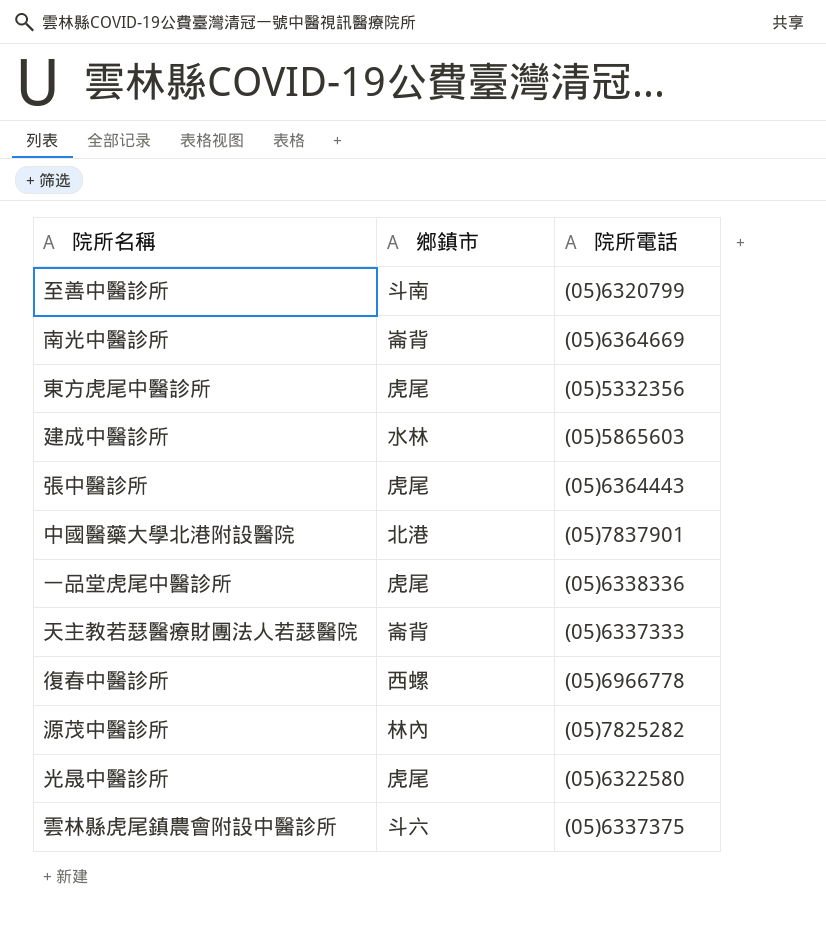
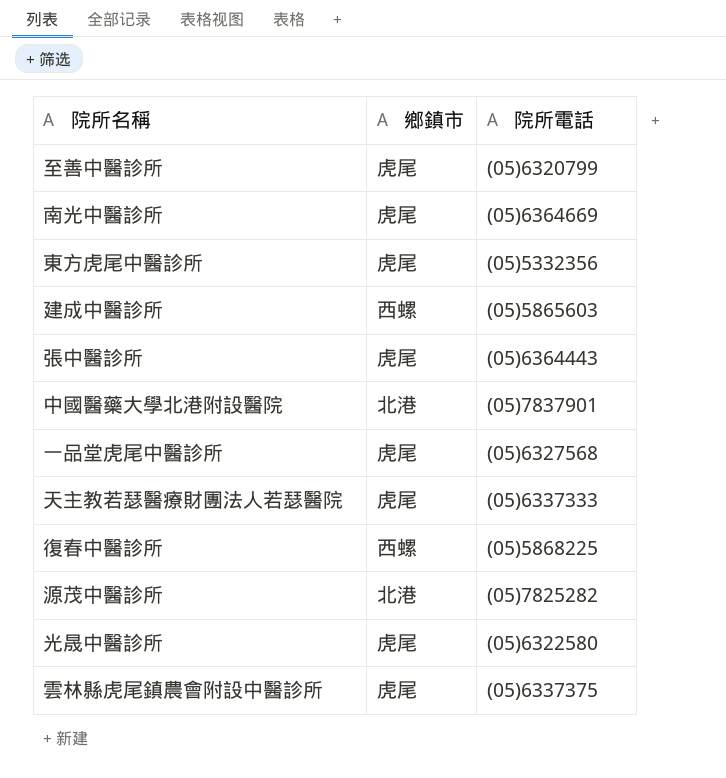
至善中醫診所 | 鄉鎮市: 斗南 -> 虎尾
南光中醫診所 | 鄉鎮市: 崙背 -> 虎尾
建成中醫診所 | 鄉鎮市: 水林 -> 西螺
一品堂虎尾中醫診所 | 院所電話: (05)6338336 -> (05)6327568
天主教若瑟醫療財團法人若瑟醫院 | 鄉鎮市: 崙背 -> 虎尾
復春中醫診所 | 院所電話: (05)6966778 -> (05)5868225
源茂中醫診所 | 鄉鎮市: 林內 -> 北港
雲林縣虎尾鎮農會附設中醫診所 | 鄉鎮市: 斗六 -> 虎尾

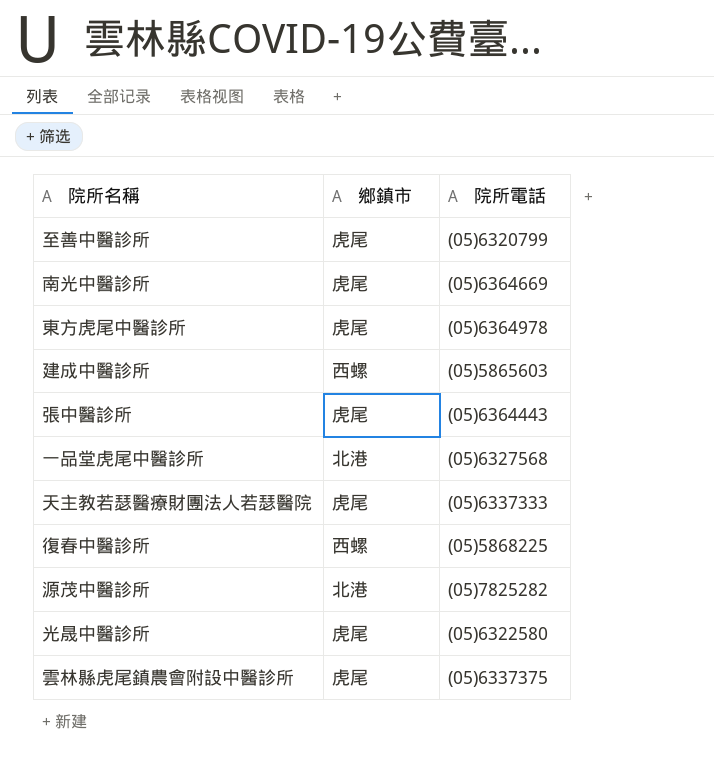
row 中國醫藥大學北港附設醫院: 北港 | (05)7837901 -> none
東方虎尾中醫診所 | 院所電話: (05)5332356 -> (05)6364978
一品堂虎尾中醫診所 | 鄉鎮市: 虎尾 -> 北港

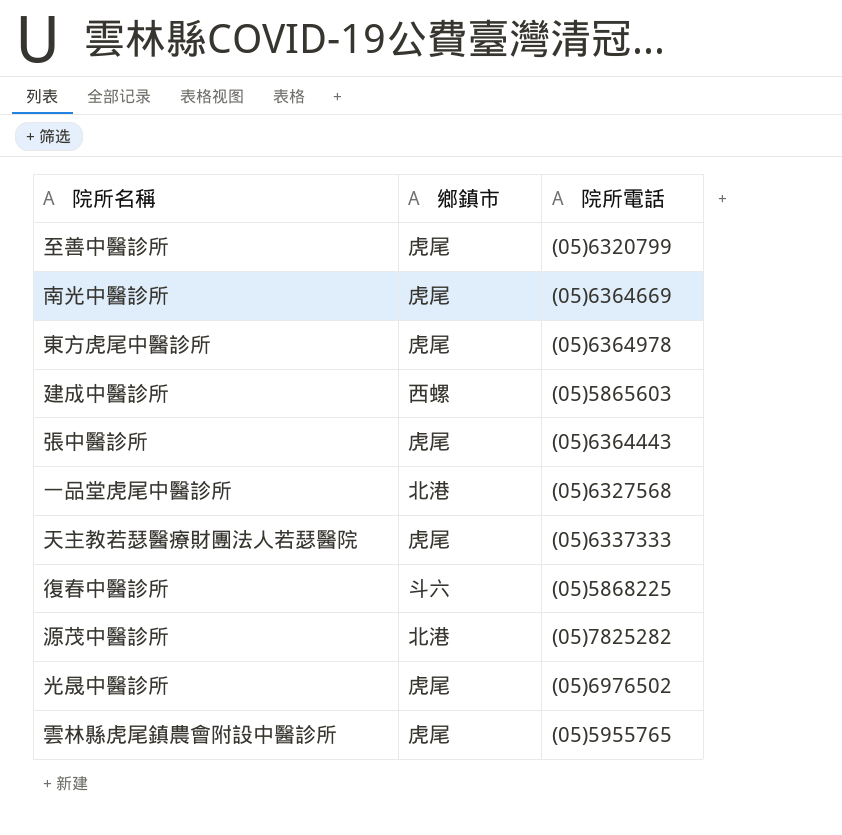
復春中醫診所 | 鄉鎮市: 西螺 -> 斗六
光晟中醫診所 | 院所電話: (05)6322580 -> (05)6976502
雲林縣虎尾鎮農會附設中醫診所 | 院所電話: (05)6337375 -> (05)5955765

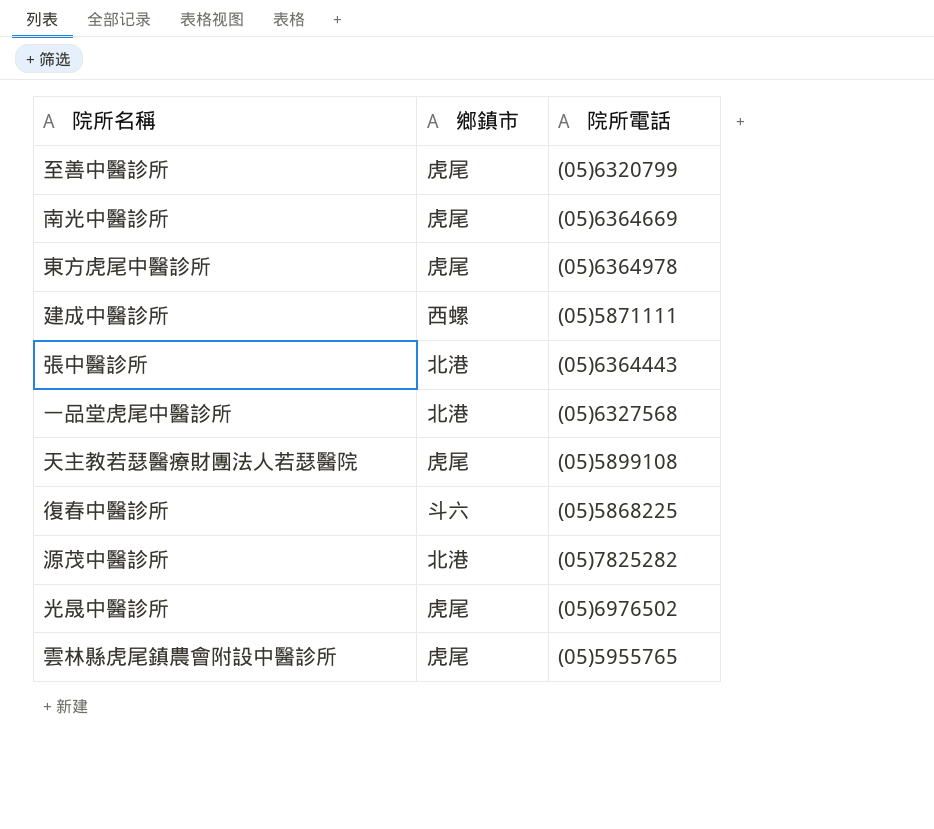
建成中醫診所 | 院所電話: (05)5865603 -> (05)5871111
張中醫診所 | 鄉鎮市: 虎尾 -> 北港
天主教若瑟醫療財團法人若瑟醫院 | 院所電話: (05)6337333 -> (05)5899108

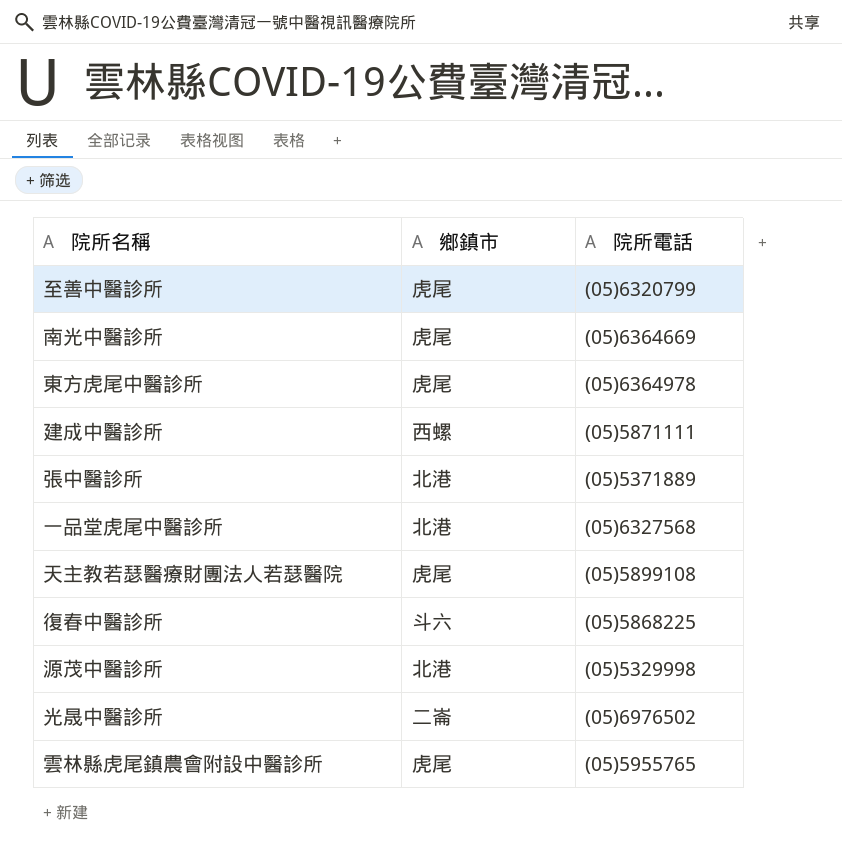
張中醫診所 | 院所電話: (05)6364443 -> (05)5371889
源茂中醫診所 | 院所電話: (05)7825282 -> (05)5329998
光晟中醫診所 | 鄉鎮市: 虎尾 -> 二崙

